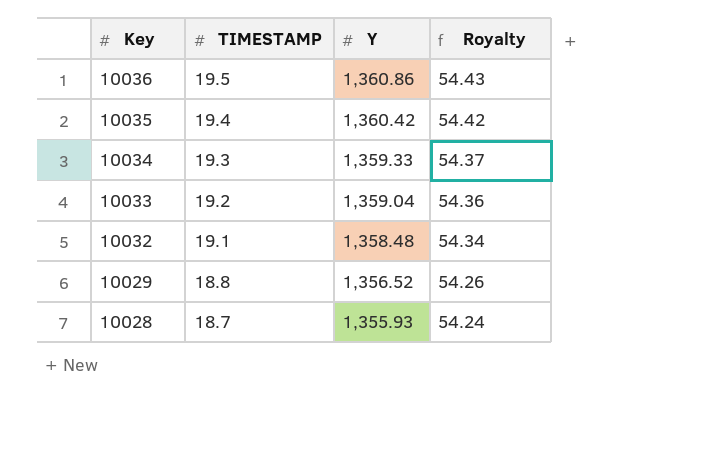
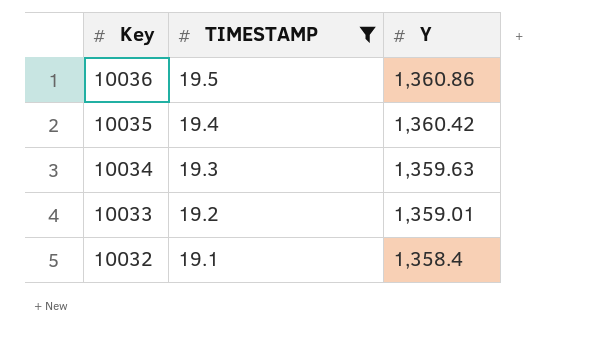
filter: none -> TIMESTAMP >= 19.1
column Royalty | formula: [Y] * 0.04 -> none
10034 | Y: 1,359.33 -> 1,359.63
10033 | Y: 1,359.04 -> 1,359.01
10032 | Y: 1,358.48 -> 1,358.4

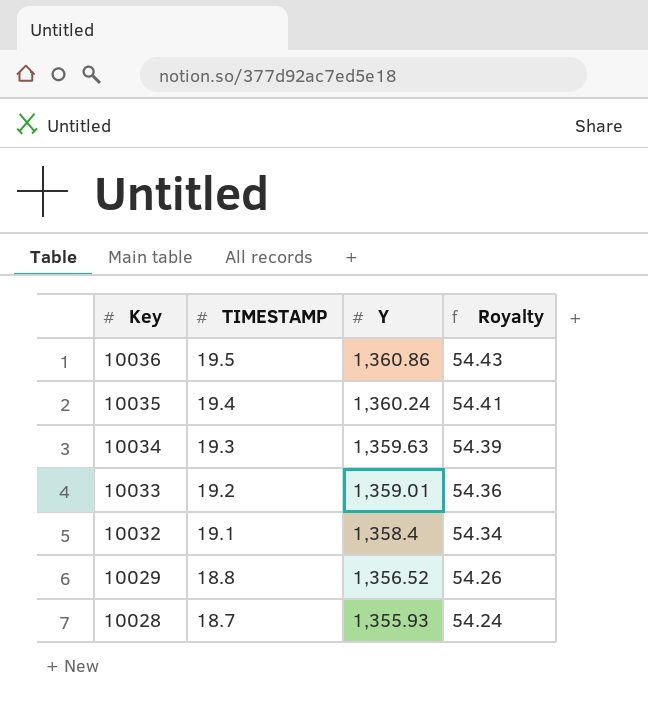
filter: TIMESTAMP >= 19.1 -> none
column Royalty | formula: none -> [Y] * 0.04
10035 | Y: 1,360.42 -> 1,360.24

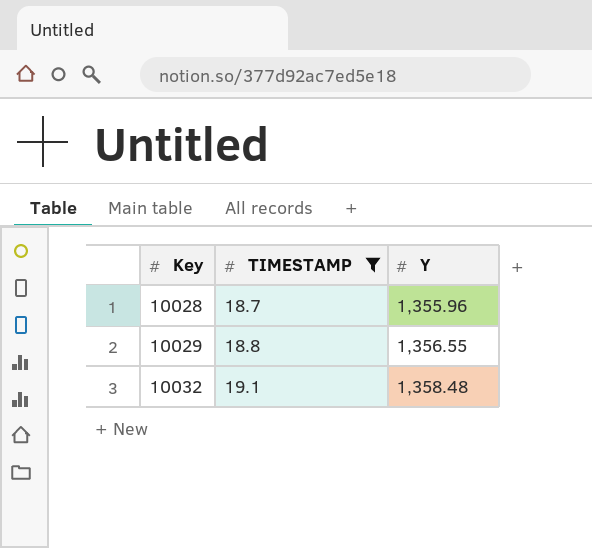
filter: none -> TIMESTAMP <= 19.1
row order: Key descending -> Key ascending
column Royalty | formula: [Y] * 0.04 -> none
10028 | Y: 1,355.93 -> 1,355.96
10029 | Y: 1,356.52 -> 1,356.55
10032 | Y: 1,358.4 -> 1,358.48

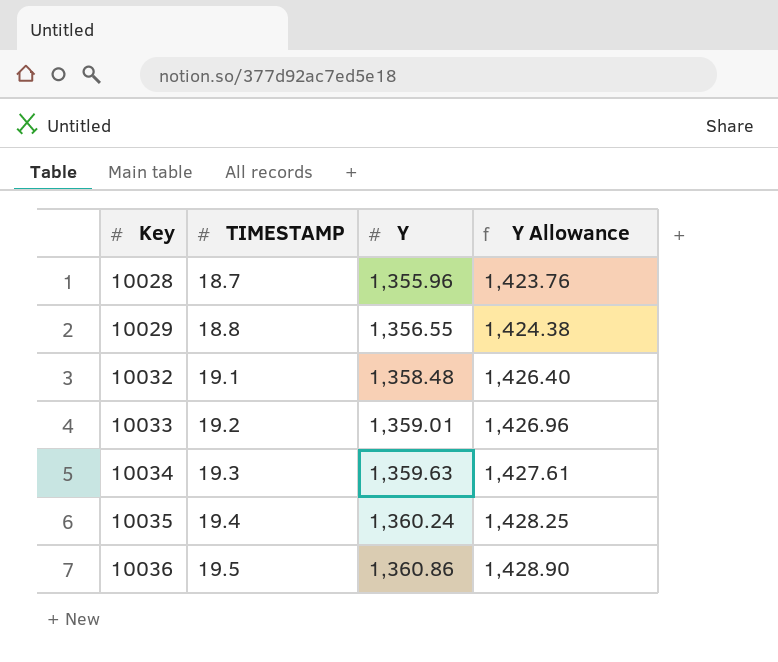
filter: TIMESTAMP <= 19.1 -> none
column Y Allowance | formula: none -> [Y] * 1.05

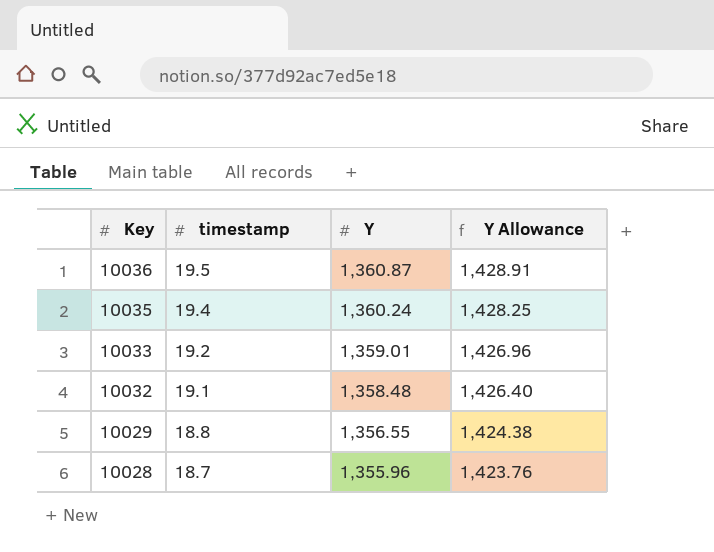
row order: Key ascending -> Key descending
column name: TIMESTAMP -> timestamp
row 10034: 19.3 | 1,359.63 | 1,427.61 -> none
10036 | Y: 1,360.86 -> 1,360.87
10036 | Y Allowance: 1,428.90 -> 1,428.91

